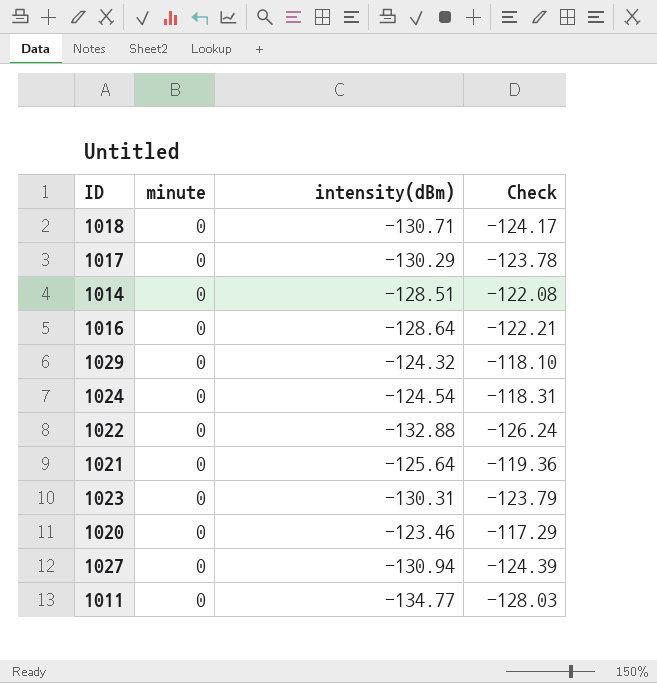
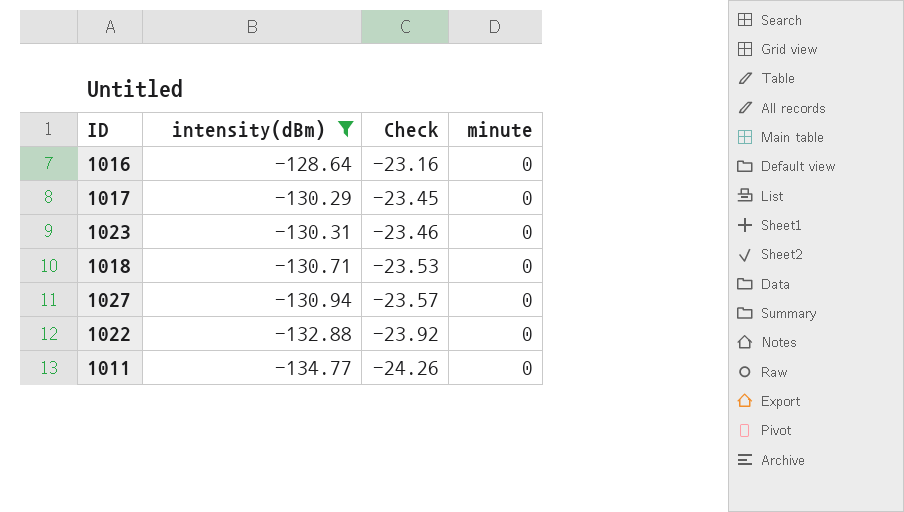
filter: none -> intensity(dBm) <= -128.64
row order: none -> intensity(dBm) descending
column Check | formula: [intensity(dBm)] * 0.95 -> [intensity(dBm)] * 0.18
column minute | position: 2 -> 4

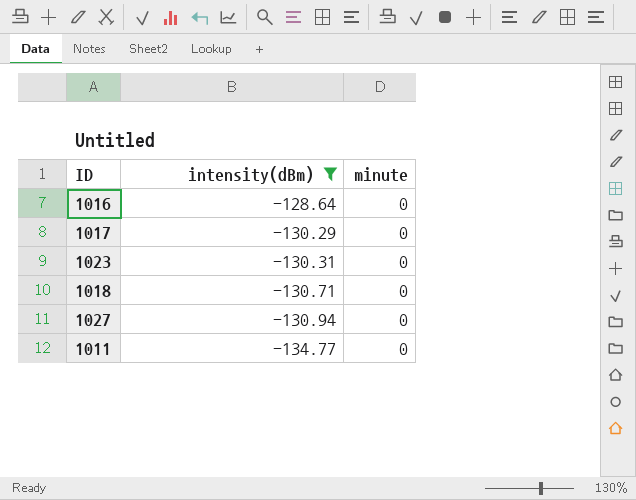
column Check | formula: [intensity(dBm)] * 0.18 -> none
row 1022: -132.88 | -23.92 | 0 -> none

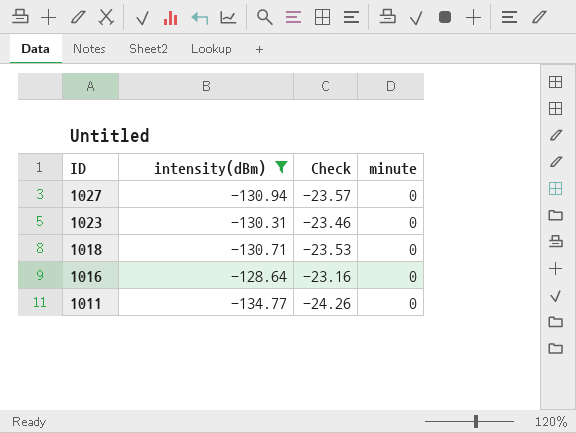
row order: intensity(dBm) descending -> ID descending
column Check | formula: none -> [intensity(dBm)] * 0.18
row 1017: -130.29 | 0 -> none

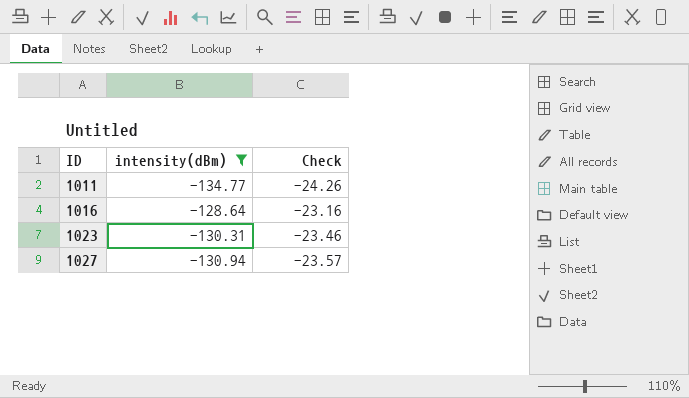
row order: ID descending -> ID ascending
column minute | position: 4 -> none
row 1018: -130.71 | -23.53 | 0 -> none

